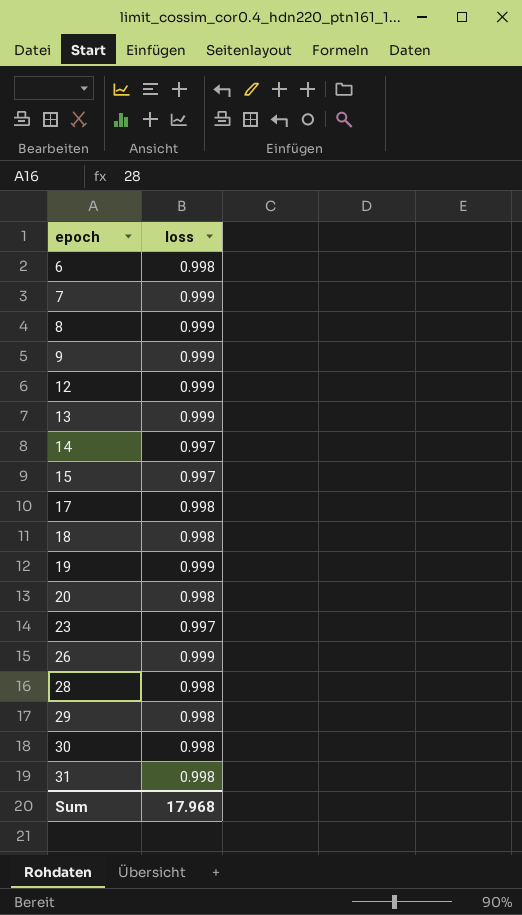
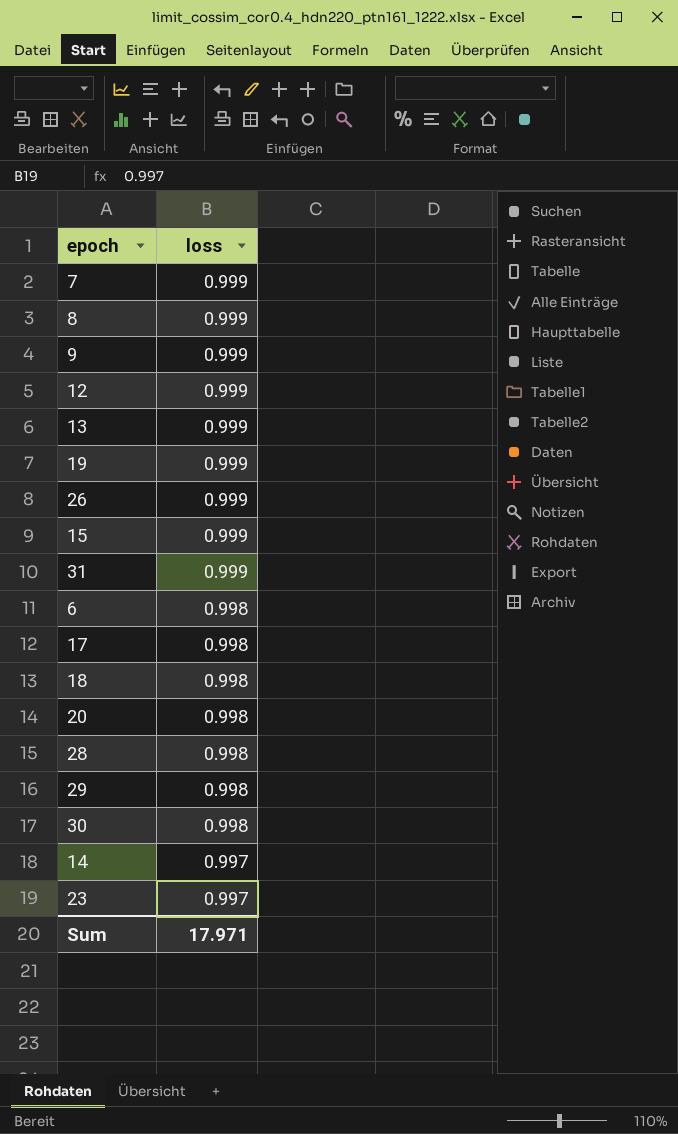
row order: epoch ascending -> loss descending
15 | loss: 0.997 -> 0.999
31 | loss: 0.998 -> 0.999
Sum | loss: 17.968 -> 17.971

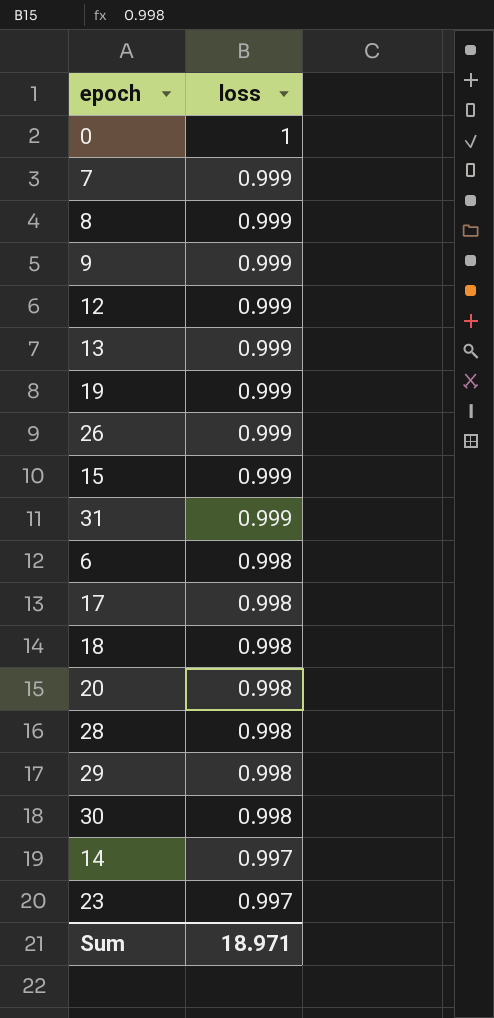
row 0: none -> 1
Sum | loss: 17.971 -> 18.971

